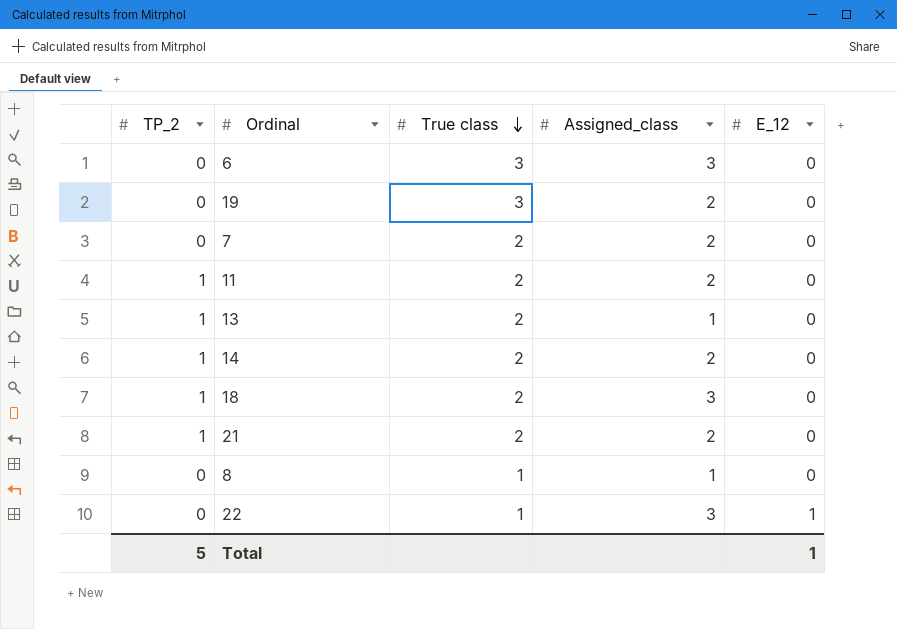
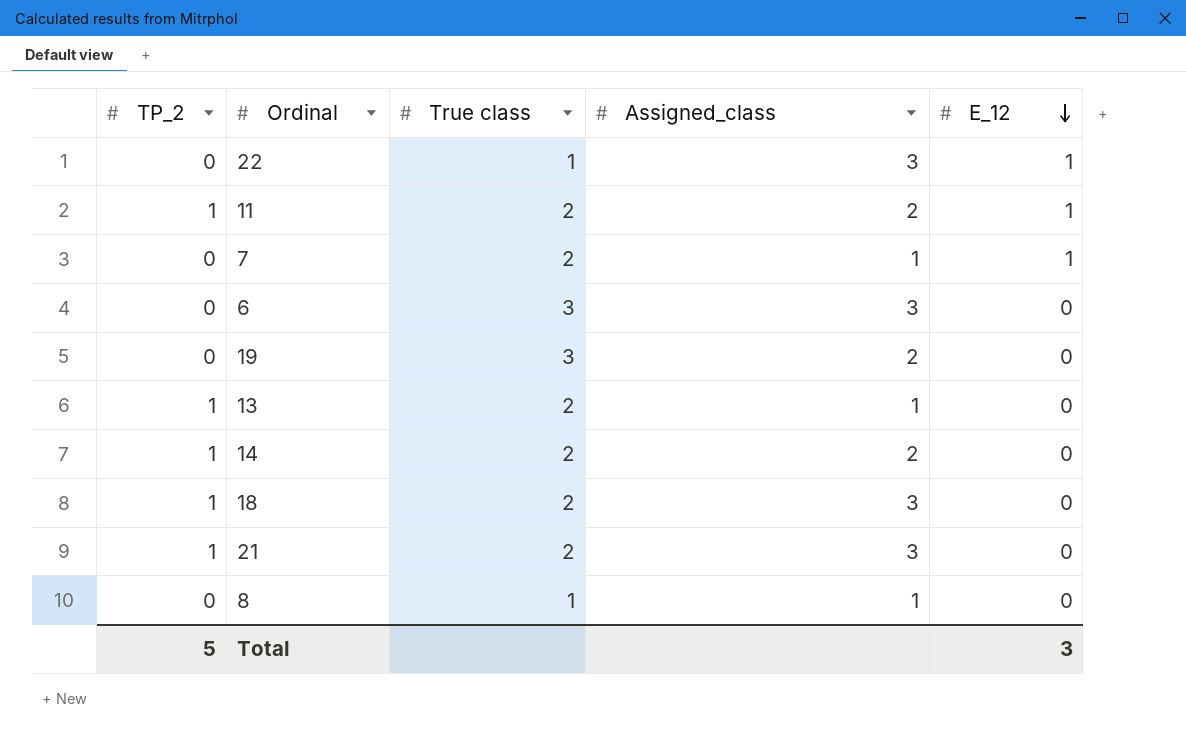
row order: True class descending -> E_12 descending
11 | E_12: 0 -> 1
7 | Assigned_class: 2 -> 1
7 | E_12: 0 -> 1
21 | Assigned_class: 2 -> 3
Total | E_12: 1 -> 3

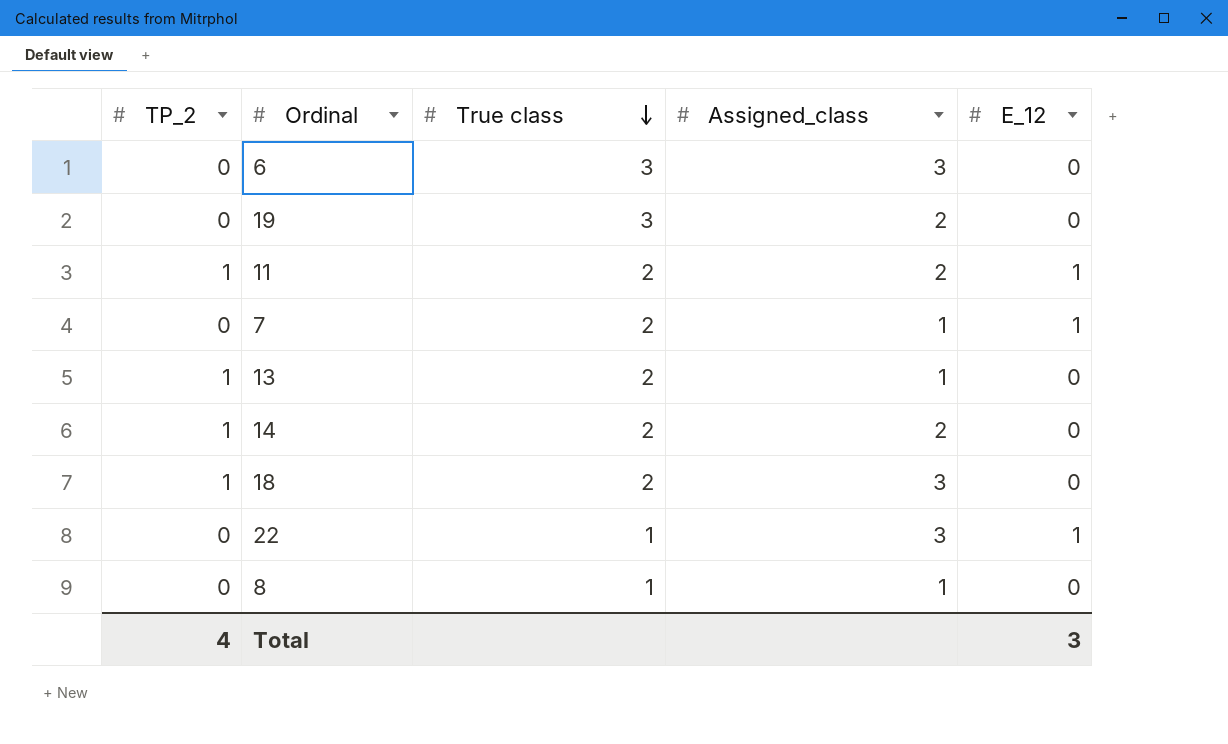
row order: E_12 descending -> True class descending
row 21: 1 | 2 | 3 | 0 -> none
Total | TP_2: 5 -> 4

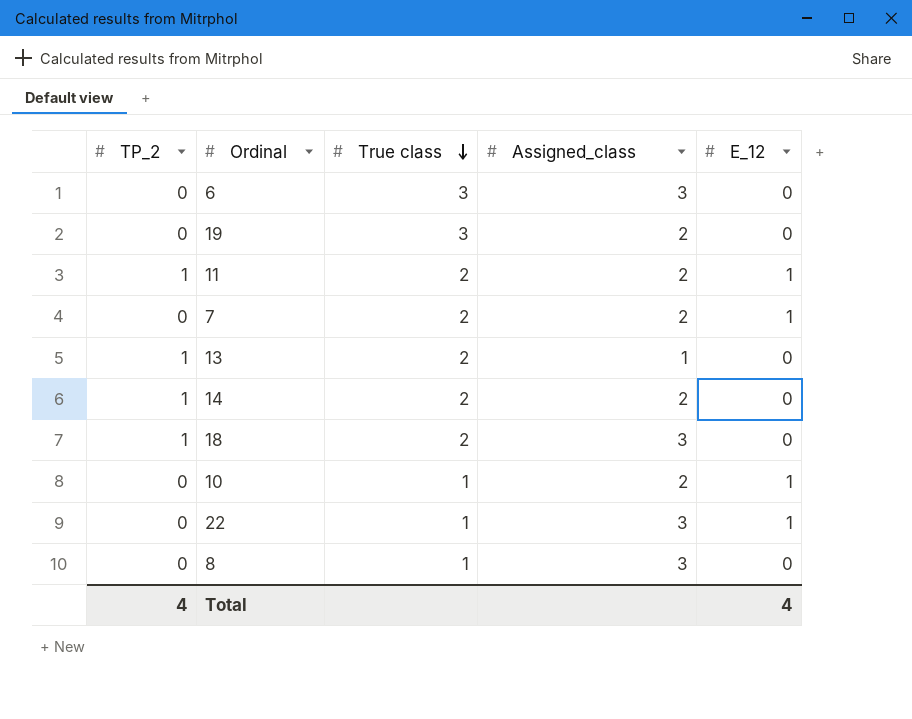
7 | Assigned_class: 1 -> 2
row 10: none -> 0 | 1 | 2 | 1
8 | Assigned_class: 1 -> 3
Total | E_12: 3 -> 4

